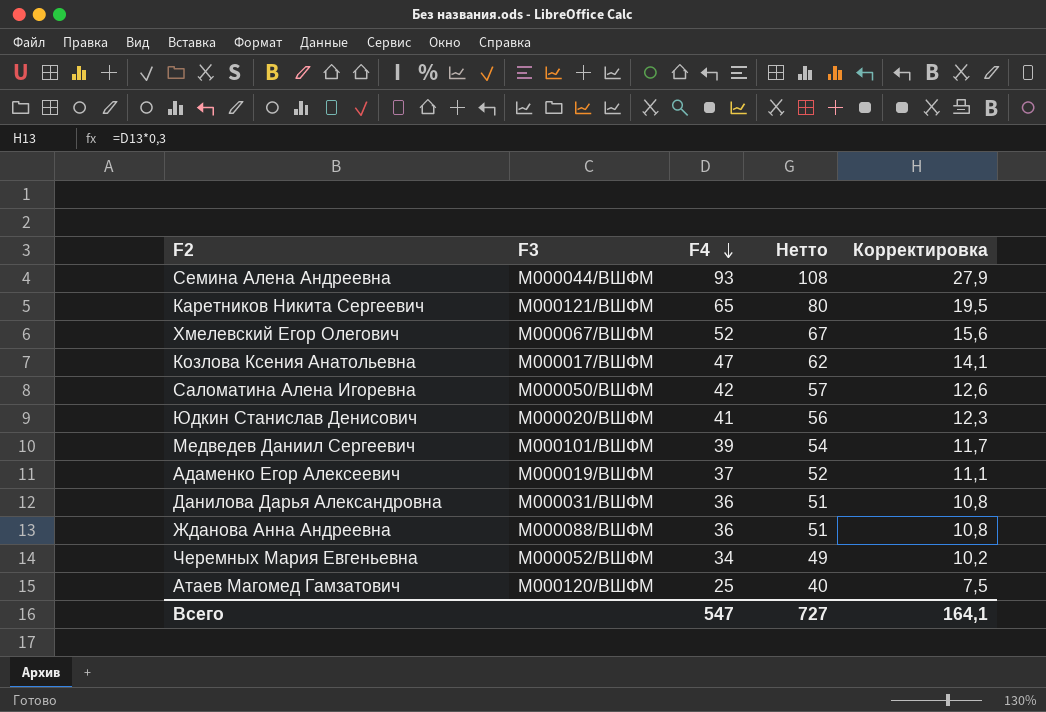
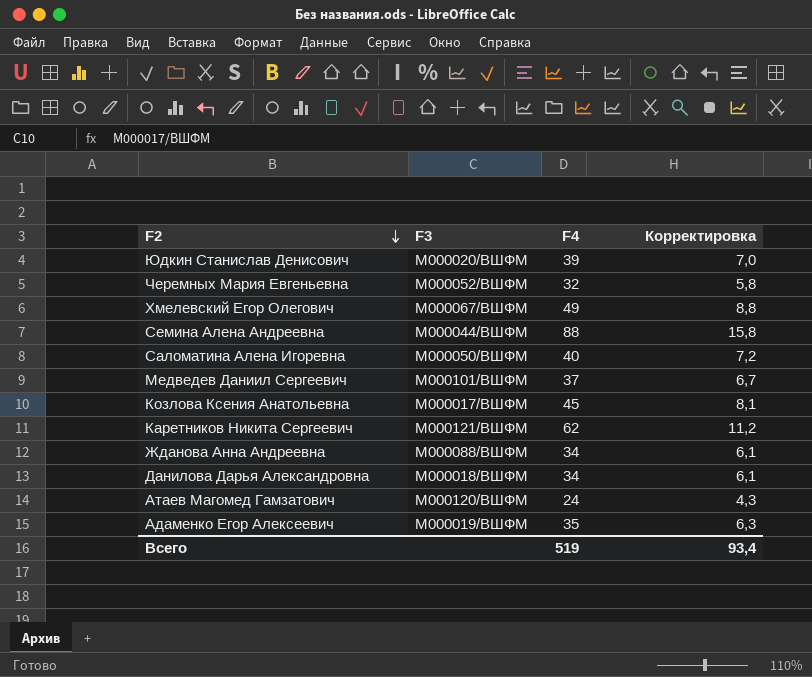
row order: F4 descending -> F2 descending
column Нетто | formula: [F4] + 15 -> none
column Корректировка | formula: [F4] * 0,3 -> [F4] * 0,18
Юдкин Станислав Денисович | F4: 41 -> 39
Черемных Мария Евгеньевна | F4: 34 -> 32
Хмелевский Егор Олегович | F4: 52 -> 49
Семина Алена Андреевна | F4: 93 -> 88
Саломатина Алена Игоревна | F4: 42 -> 40
Медведев Даниил Сергеевич | F4: 39 -> 37
Козлова Ксения Анатольевна | F4: 47 -> 45
Каретников Никита Сергеевич | F4: 65 -> 62
Жданова Анна Андреевна | F4: 36 -> 34
Данилова Дарья Александровна | F3: М000031/ВШФМ -> М000018/ВШФМ
Данилова Дарья Александровна | F4: 36 -> 34
Атаев Магомед Гамзатович | F4: 25 -> 24
Адаменко Егор Алексеевич | F4: 37 -> 35
Всего | F4: 547 -> 519
Всего | Корректировка: 164,1 -> 93,4

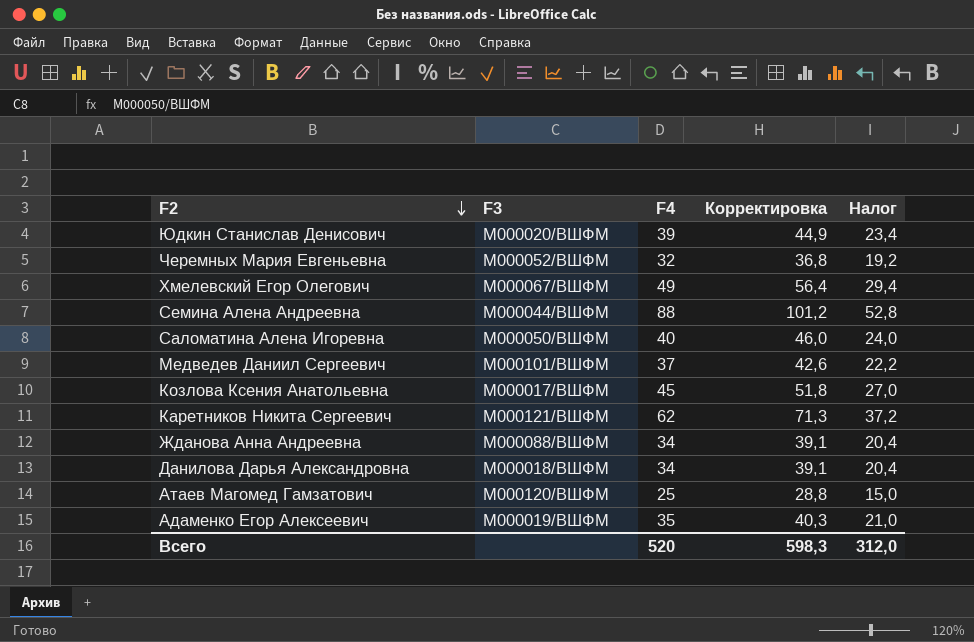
column Корректировка | formula: [F4] * 0,18 -> [F4] * 1,15
column Налог | formula: none -> [F4] * 0,6
Атаев Магомед Гамзатович | F4: 24 -> 25
Всего | F4: 519 -> 520
Всего | Корректировка: 93,4 -> 598,3

